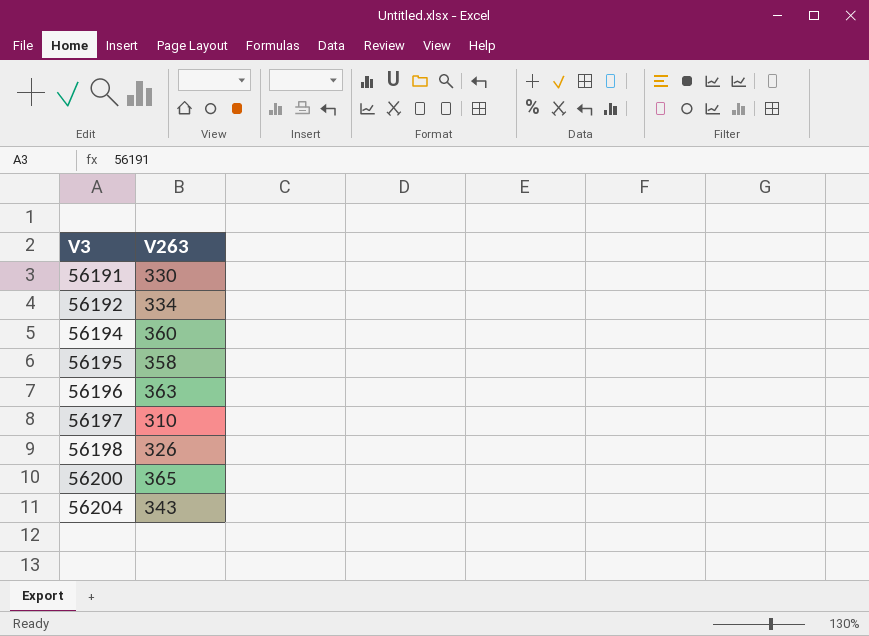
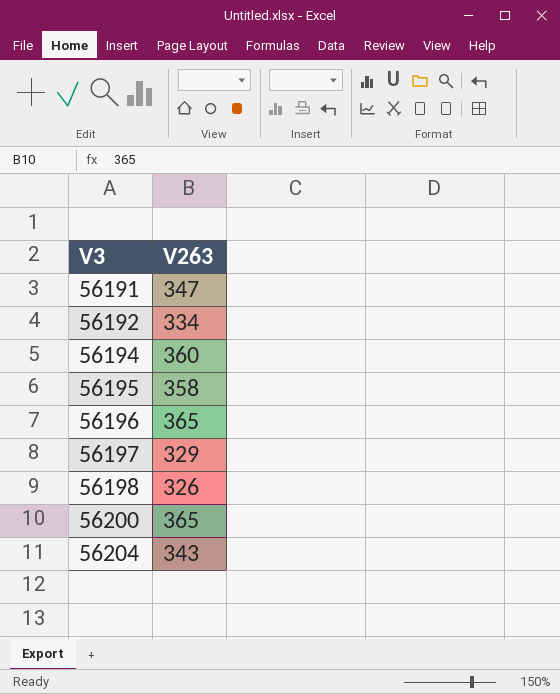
56191 | V263: 330 -> 347
56196 | V263: 363 -> 365
56197 | V263: 310 -> 329

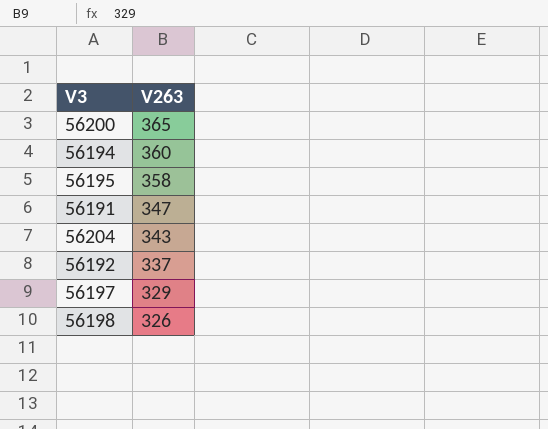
row order: V3 ascending -> V263 descending
row 56196: 365 -> none
56192 | V263: 334 -> 337

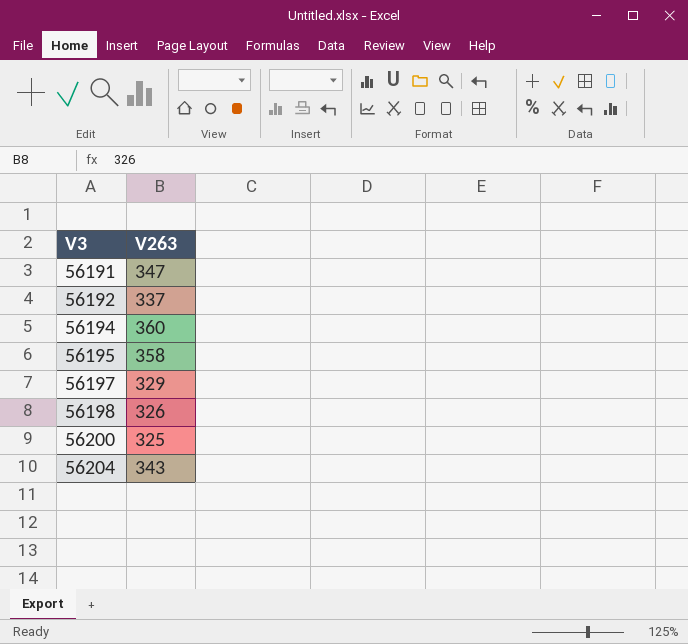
row order: V263 descending -> V3 ascending
56200 | V263: 365 -> 325

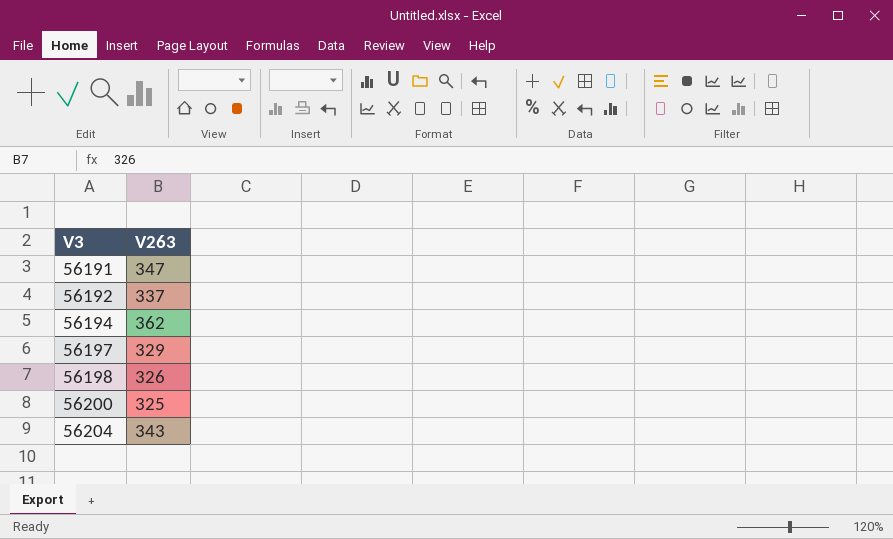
row 56195: 358 -> none
56194 | V263: 360 -> 362

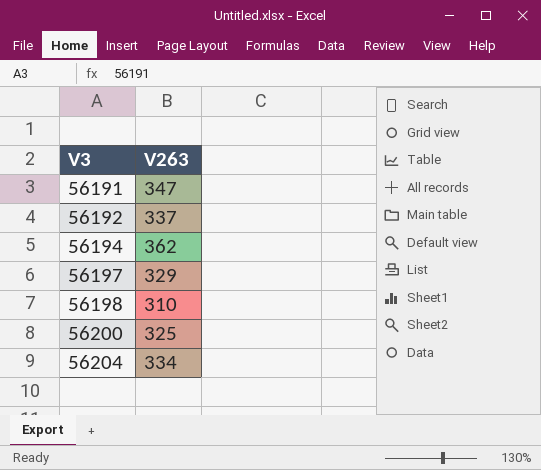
56198 | V263: 326 -> 310
56204 | V263: 343 -> 334

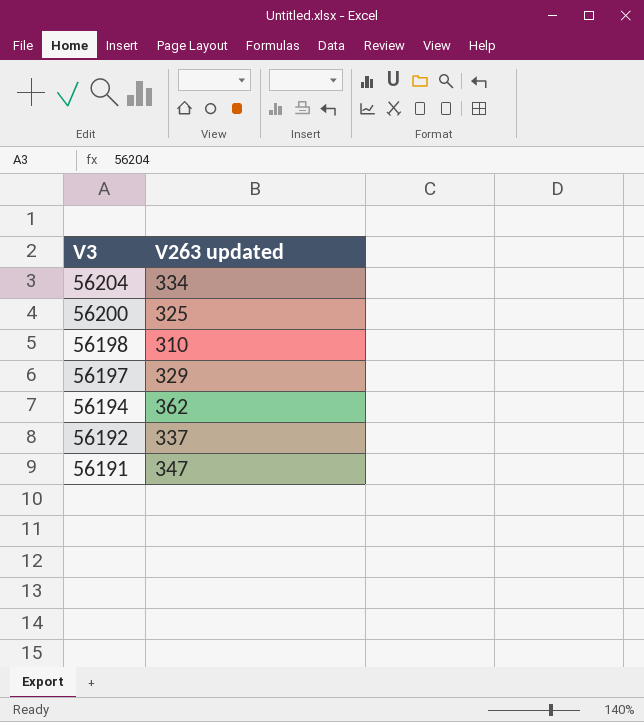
row order: V3 ascending -> V3 descending
column name: V263 -> V263 updated

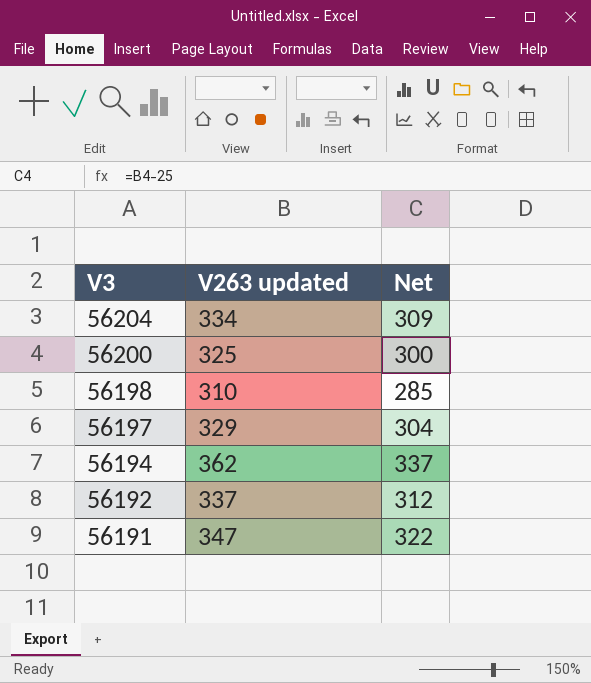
column Net | formula: none -> [V263 updated] - 25

